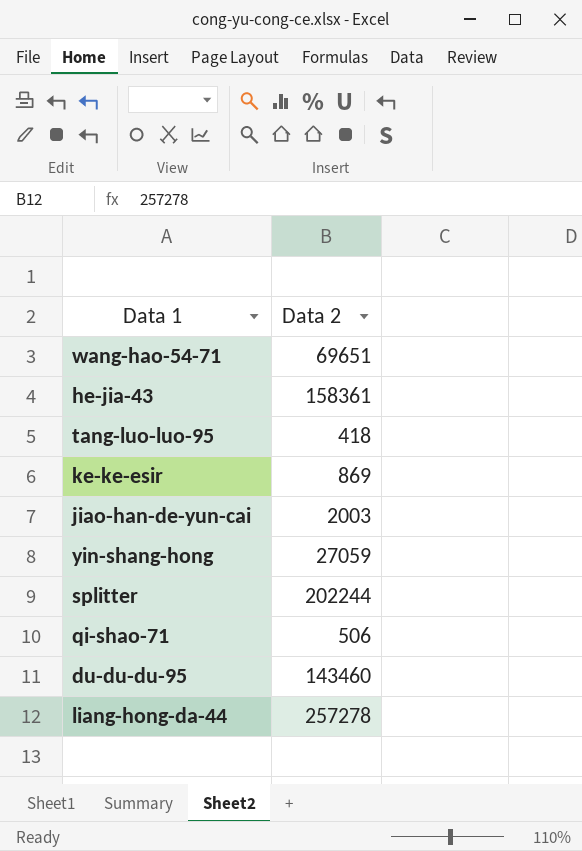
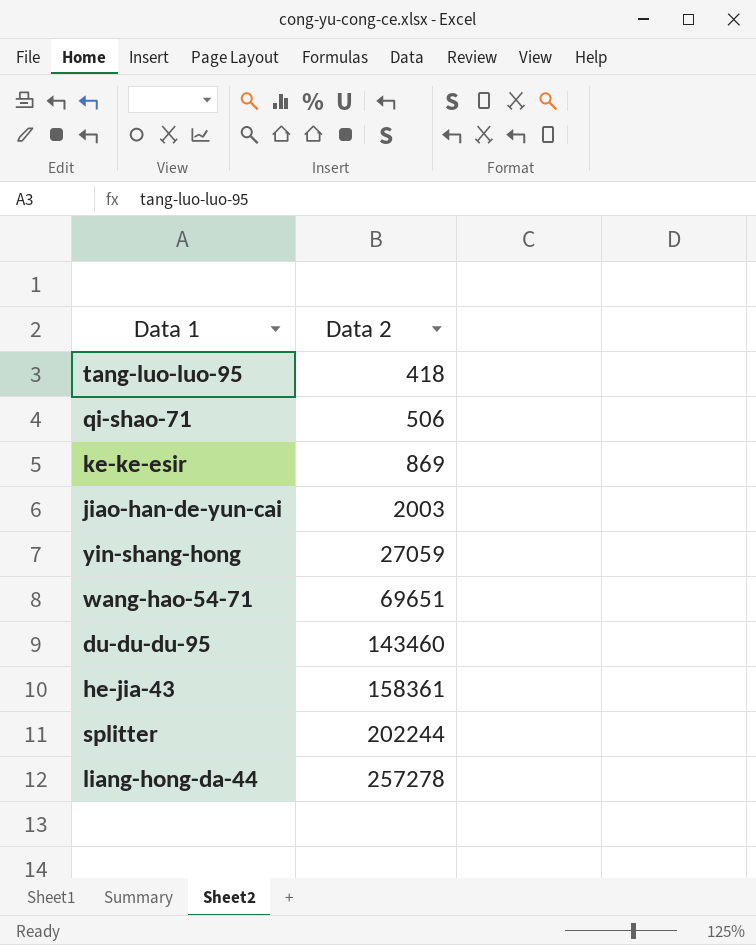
row order: none -> Data 2 ascending

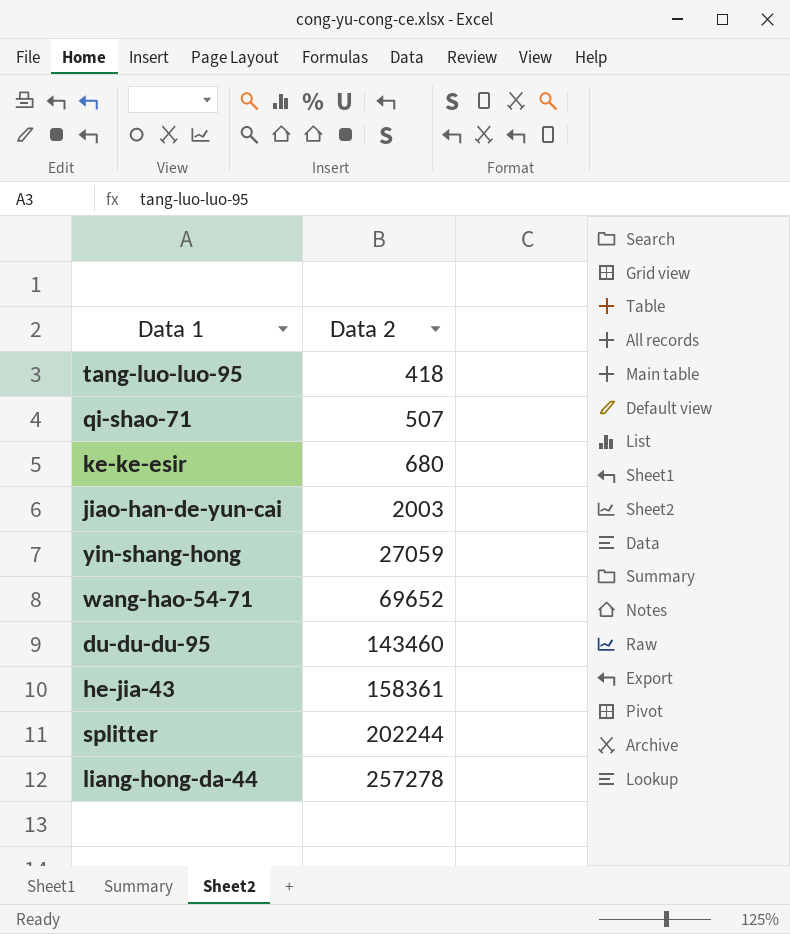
qi-shao-71 | Data 2: 506 -> 507
ke-ke-esir | Data 2: 869 -> 680
wang-hao-54-71 | Data 2: 69651 -> 69652

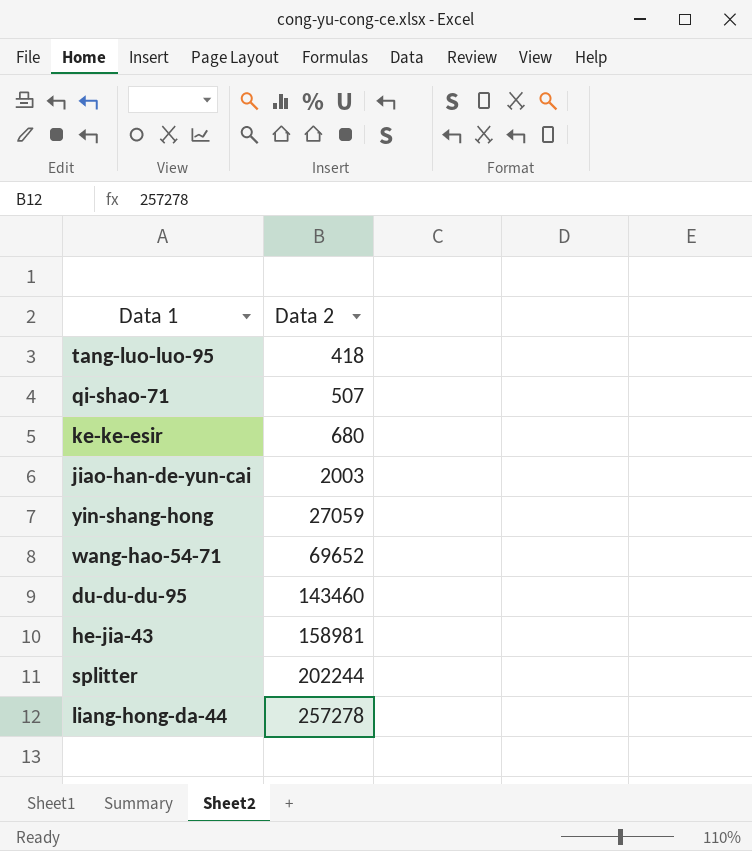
he-jia-43 | Data 2: 158361 -> 158981

